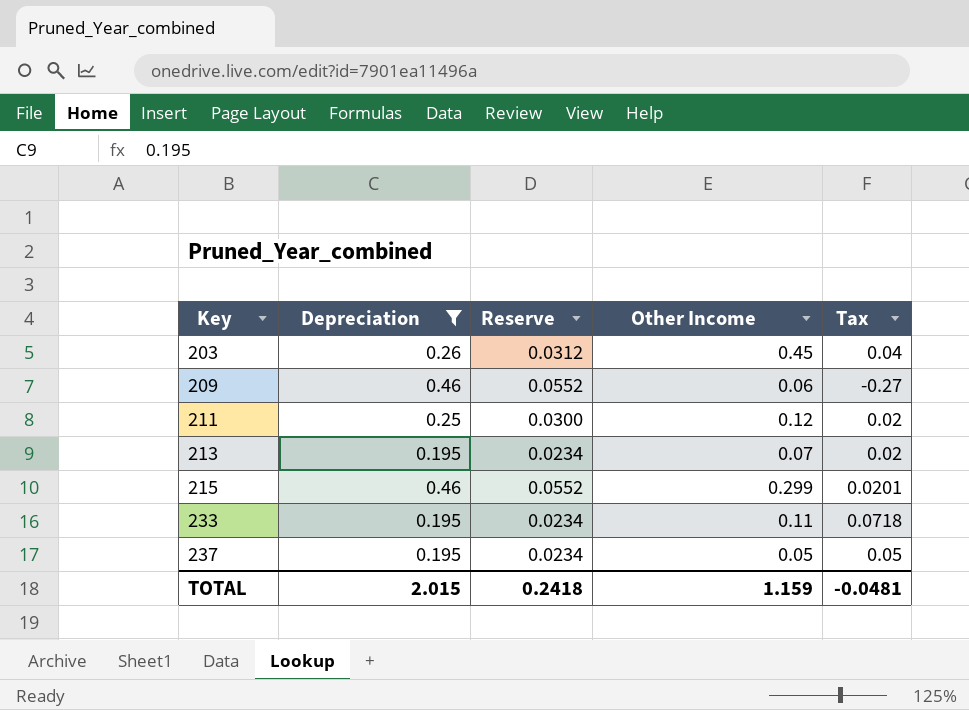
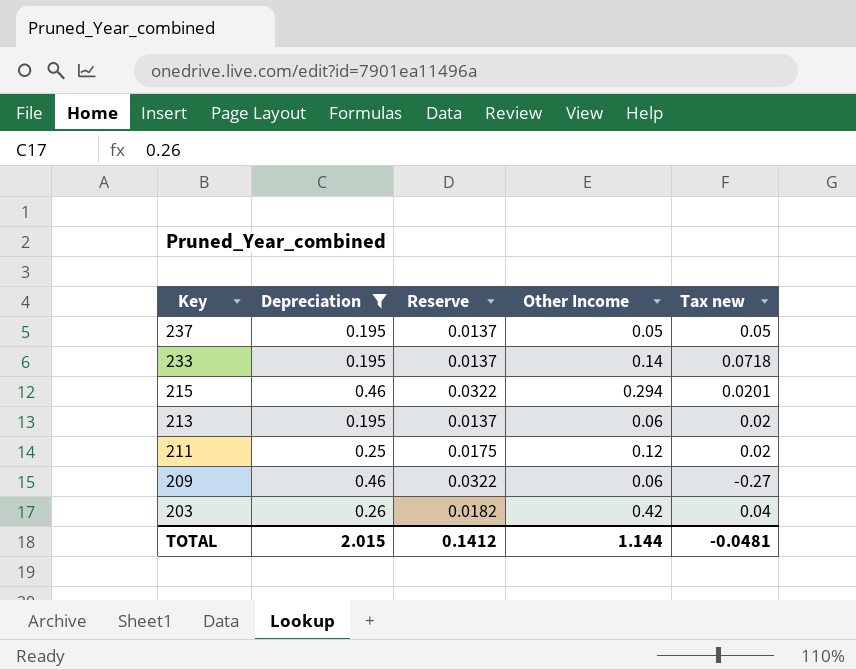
row order: Key ascending -> Key descending
column Reserve | formula: [Depreciation] * 0.12 -> [Depreciation] * 0.07
column name: Tax -> Tax new
233 | Other Income: 0.11 -> 0.14
215 | Other Income: 0.299 -> 0.294
213 | Other Income: 0.07 -> 0.06
203 | Other Income: 0.45 -> 0.42
TOTAL | Reserve: 0.2418 -> 0.1412
TOTAL | Other Income: 1.159 -> 1.144

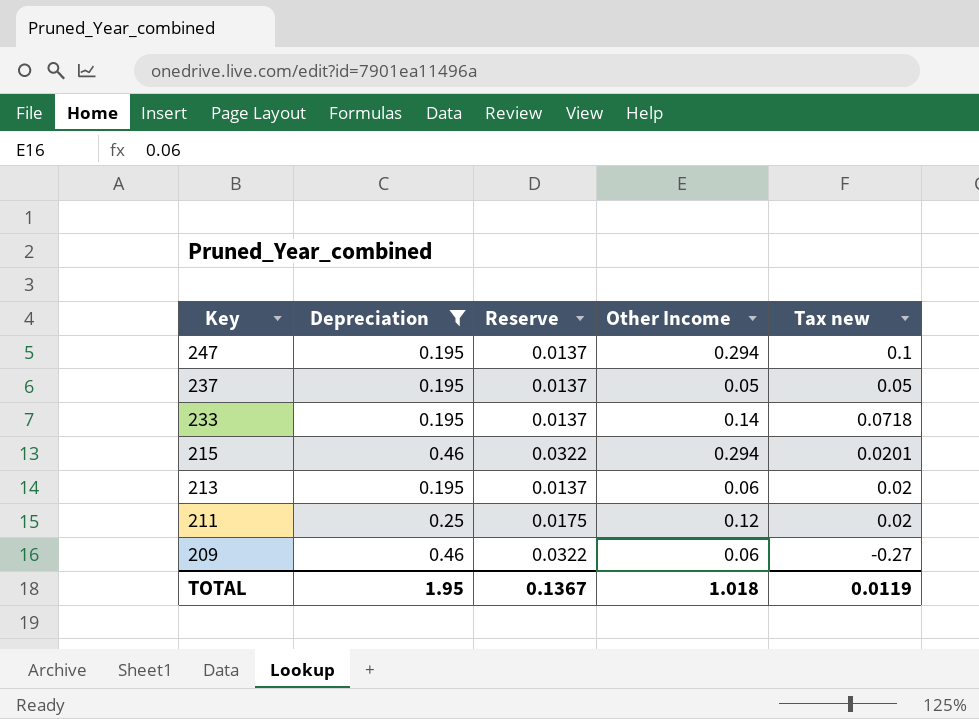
row 203: 0.26 | 0.0182 | 0.42 | 0.04 -> none
row 247: none -> 0.195 | 0.0137 | 0.294 | 0.1
TOTAL | Depreciation: 2.015 -> 1.95
TOTAL | Reserve: 0.1412 -> 0.1367
TOTAL | Other Income: 1.144 -> 1.018
TOTAL | Tax new: -0.0481 -> 0.0119

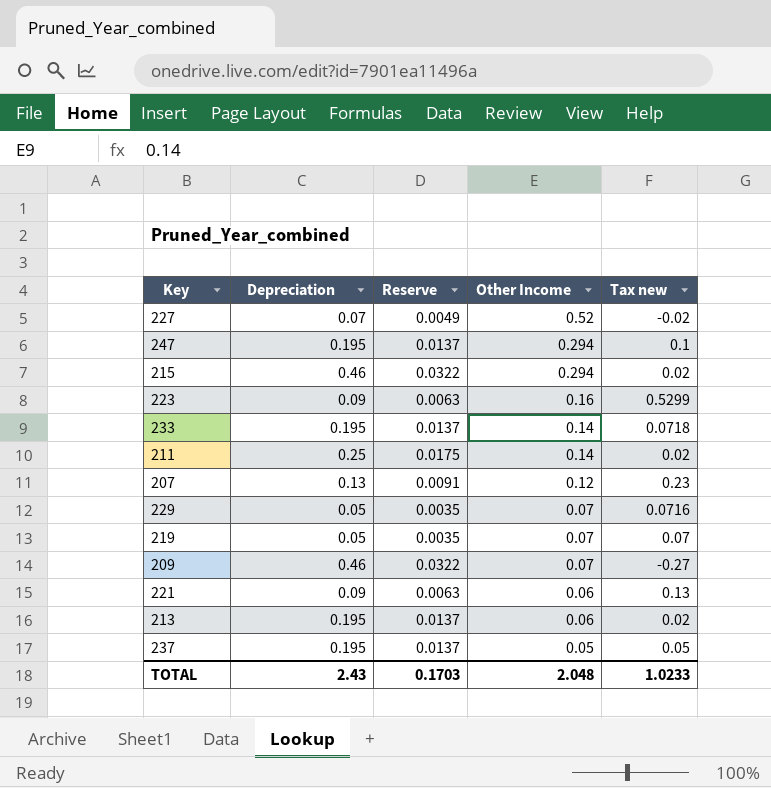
filter: Depreciation >= 0.195 -> none
row order: Key descending -> Other Income descending
215 | Tax new: 0.0201 -> 0.02
211 | Other Income: 0.12 -> 0.14
209 | Other Income: 0.06 -> 0.07
TOTAL | Depreciation: 1.95 -> 2.43
TOTAL | Reserve: 0.1367 -> 0.1703
TOTAL | Other Income: 1.018 -> 2.048
TOTAL | Tax new: 0.0119 -> 1.0233

